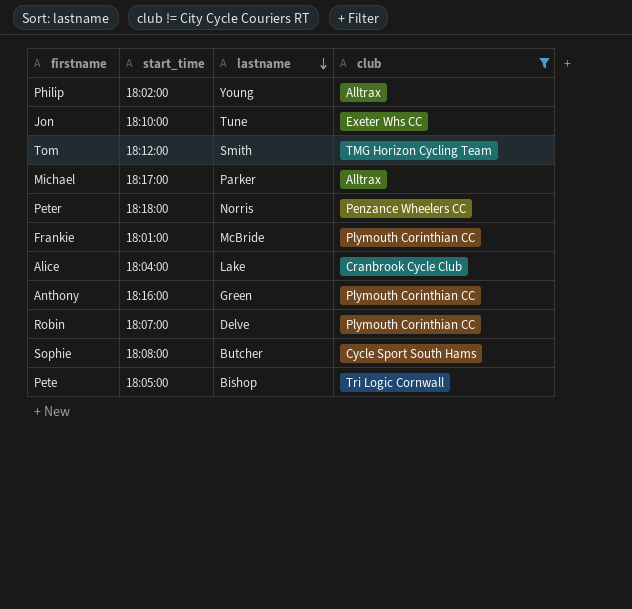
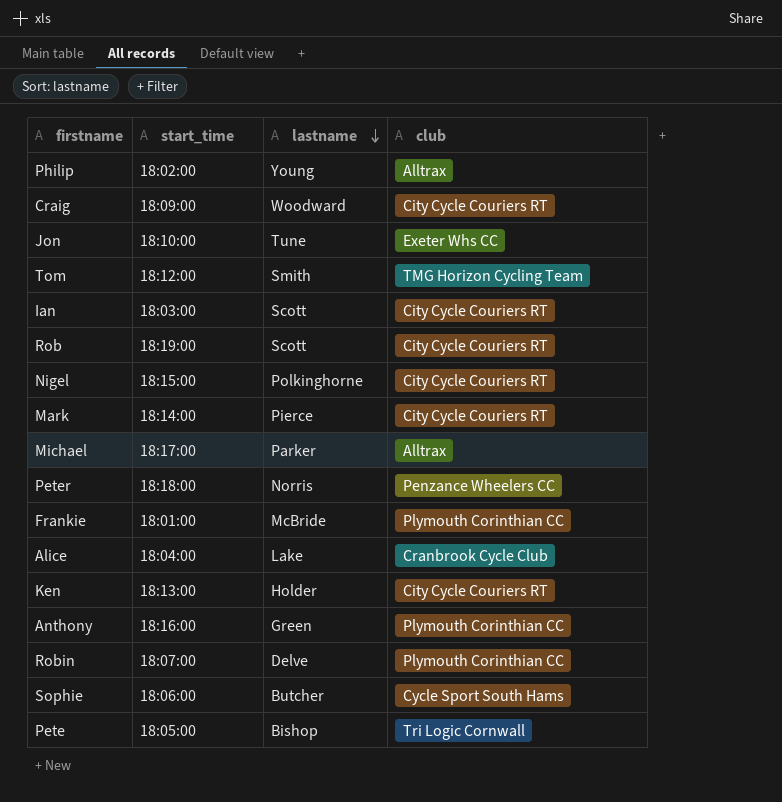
filter: club != City Cycle Couriers RT -> none
Sophie | start_time: 18:08:00 -> 18:06:00

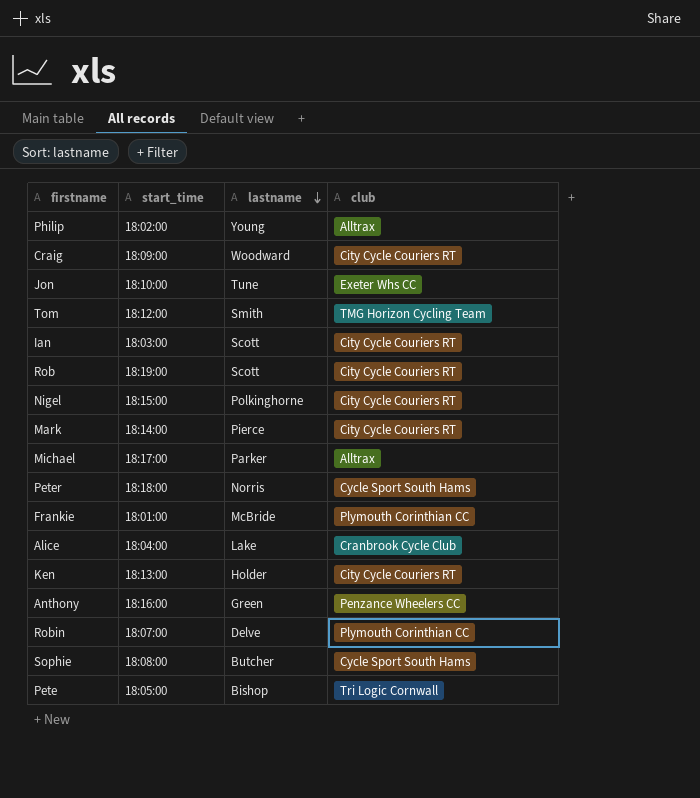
Peter | club: Penzance Wheelers CC -> Cycle Sport South Hams
Anthony | club: Plymouth Corinthian CC -> Penzance Wheelers CC
Sophie | start_time: 18:06:00 -> 18:08:00

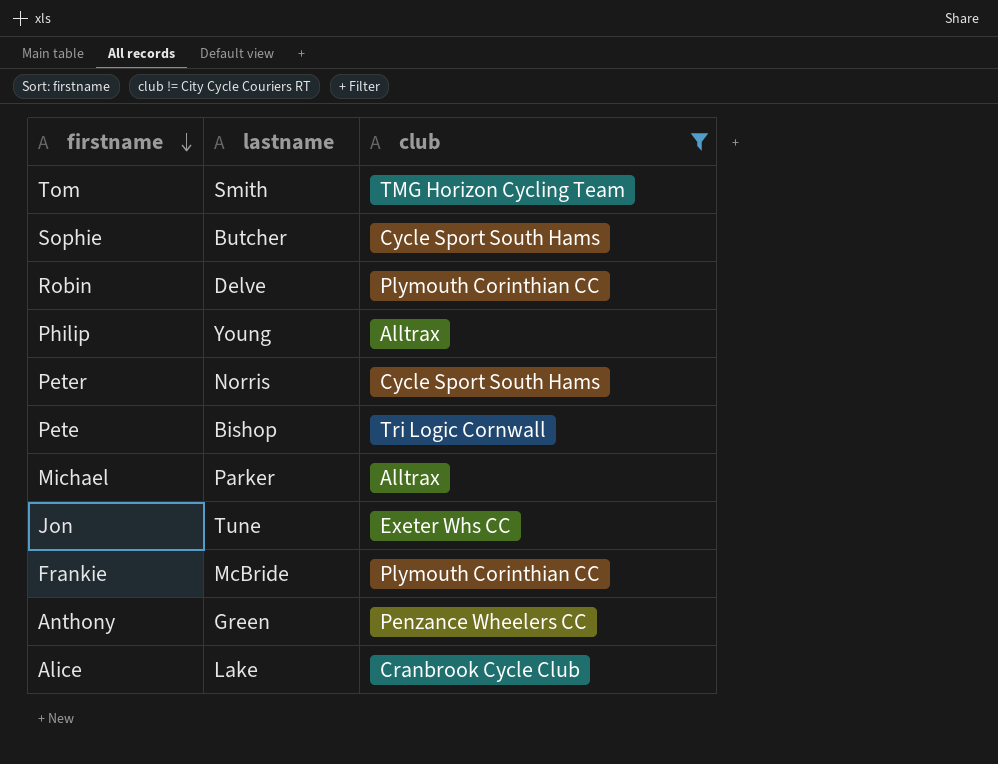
filter: none -> club != City Cycle Couriers RT
row order: lastname descending -> firstname descending
column start_time | position: 2 -> none

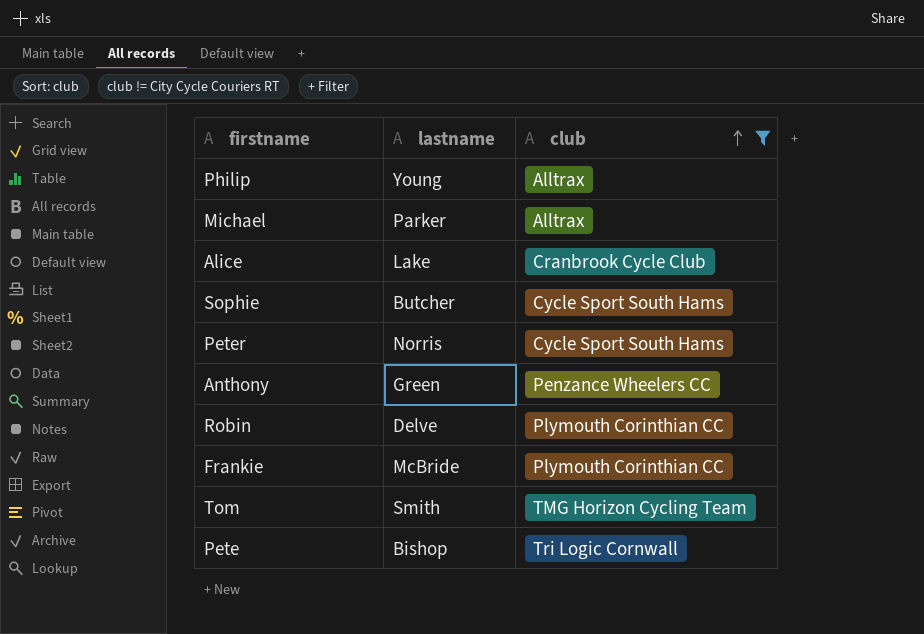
row order: firstname descending -> club ascending
row Jon: Tune | Exeter Whs CC -> none

